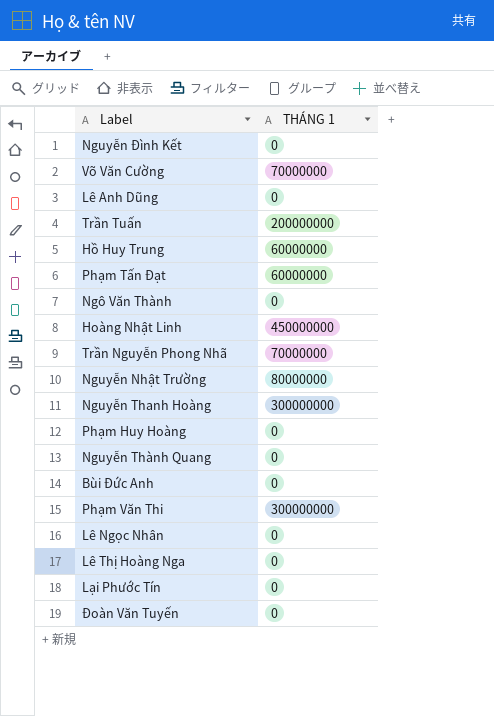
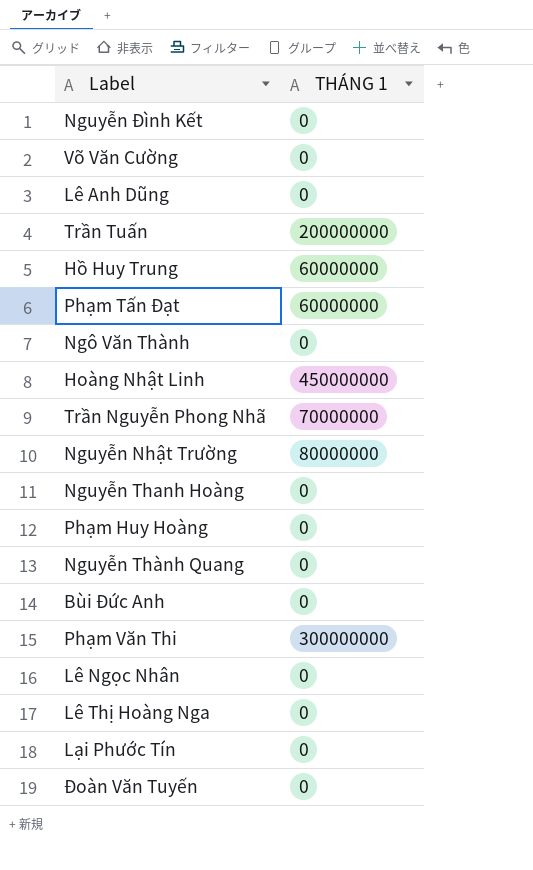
Võ Văn Cường | THÁNG 1: 70000000 -> 0
Nguyễn Thanh Hoàng | THÁNG 1: 300000000 -> 0

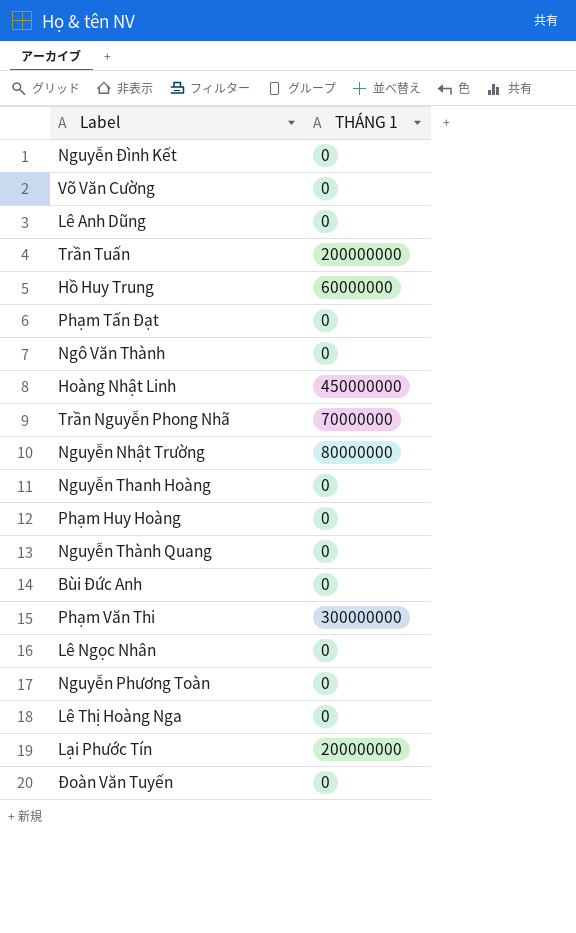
Phạm Tấn Đạt | THÁNG 1: 60000000 -> 0
row Nguyễn Phương Toàn: none -> 0
Lại Phước Tín | THÁNG 1: 0 -> 200000000

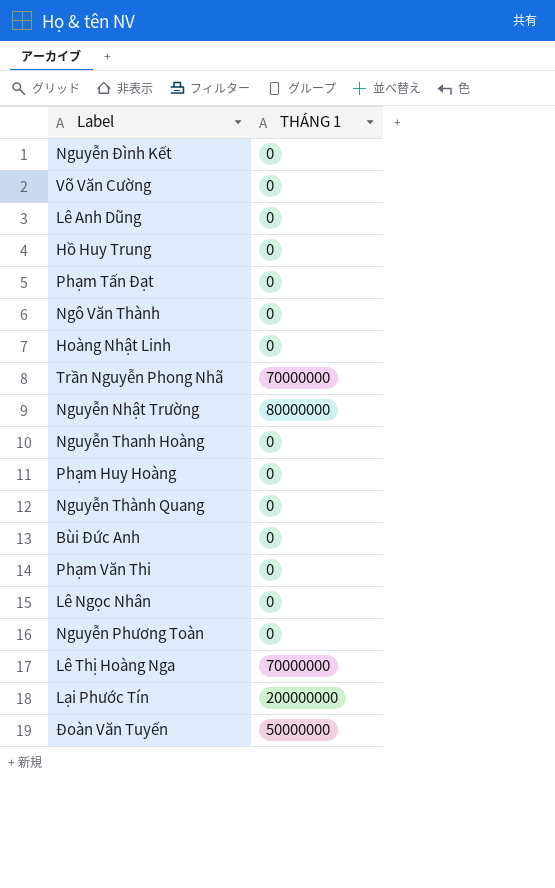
row Trần Tuấn: 200000000 -> none
Hồ Huy Trung | THÁNG 1: 60000000 -> 0
Hoàng Nhật Linh | THÁNG 1: 450000000 -> 0
Phạm Văn Thi | THÁNG 1: 300000000 -> 0
Lê Thị Hoàng Nga | THÁNG 1: 0 -> 70000000
Đoàn Văn Tuyến | THÁNG 1: 0 -> 50000000

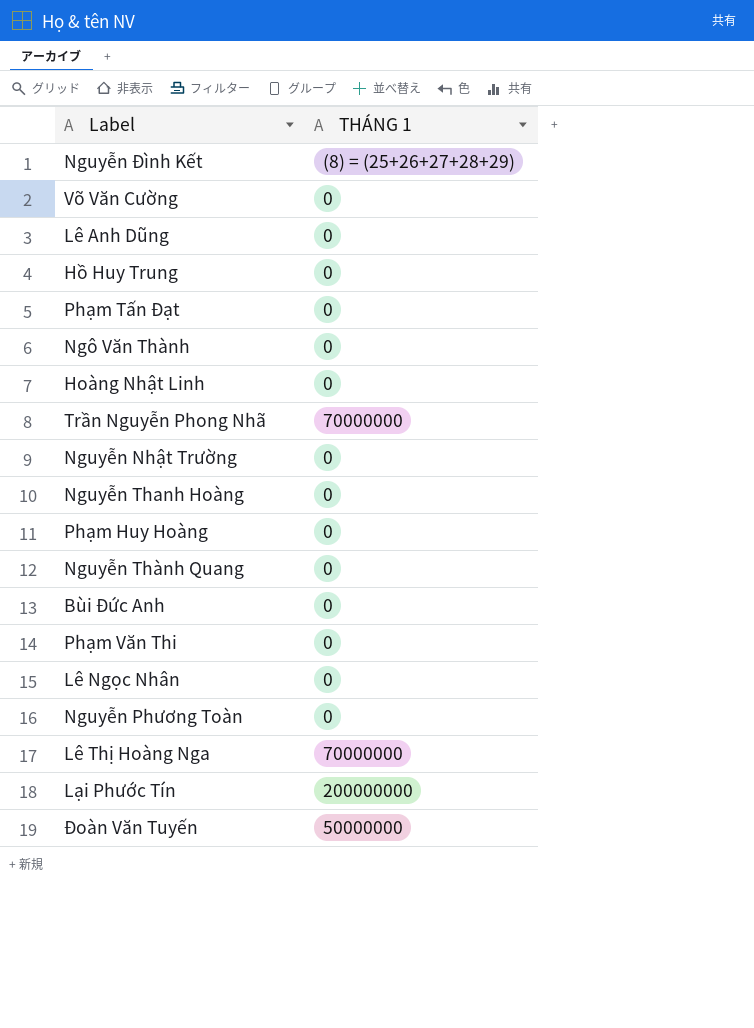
Nguyễn Đình Kết | THÁNG 1: 0 -> (8) = (25+26+27+28+29)
Nguyễn Nhật Trường | THÁNG 1: 80000000 -> 0

